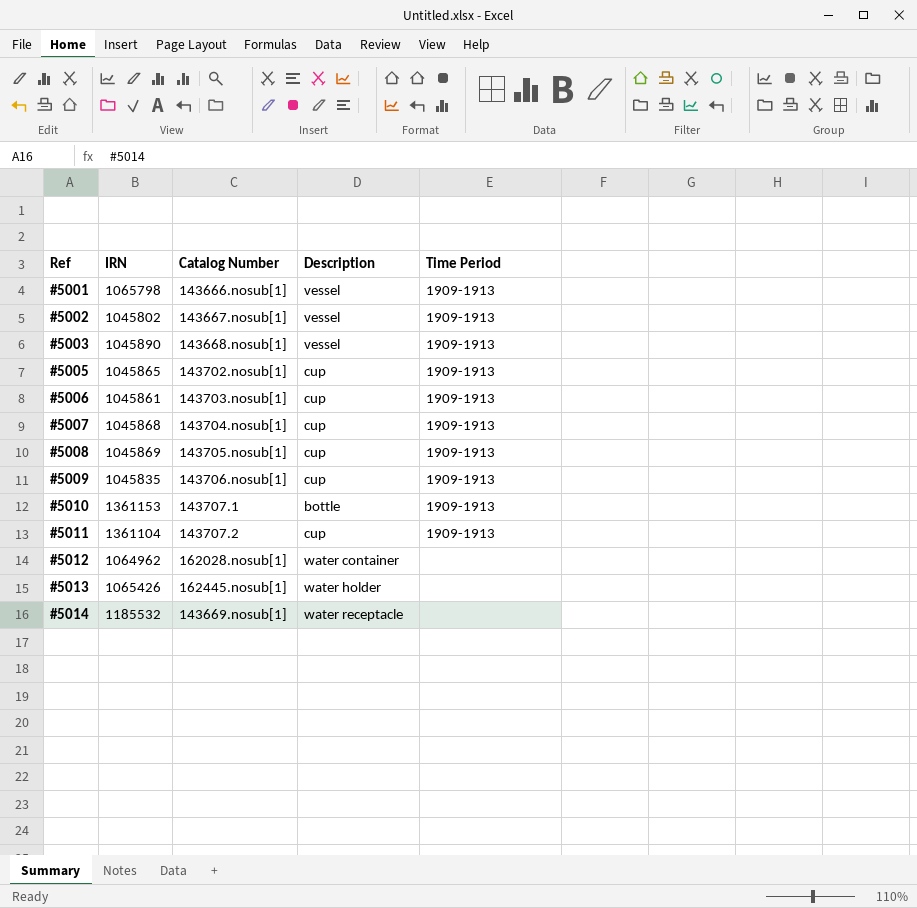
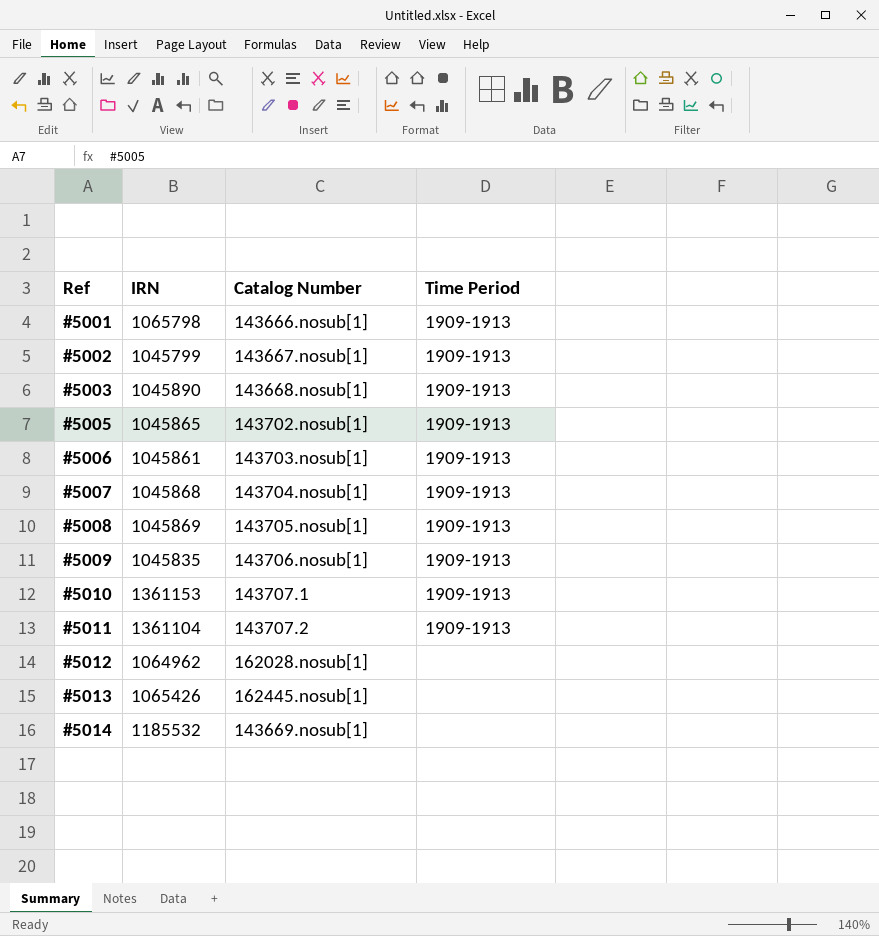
column Description | position: 4 -> none
#5002 | IRN: 1045802 -> 1045799

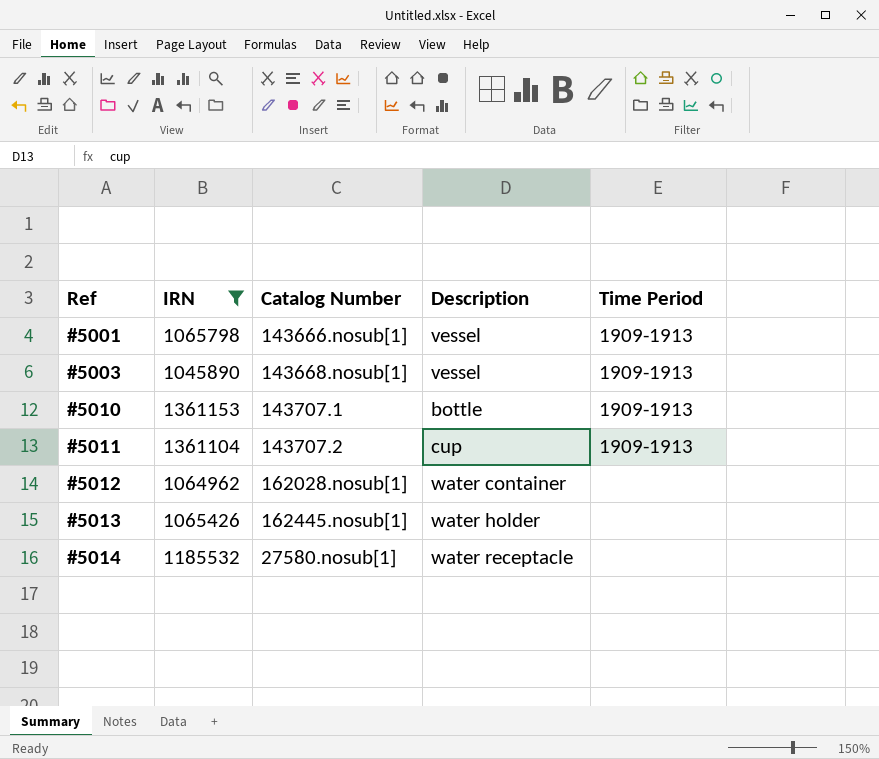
filter: none -> IRN >= 1045890
column Description | position: none -> 4
#5014 | Catalog Number: 143669.nosub[1] -> 27580.nosub[1]

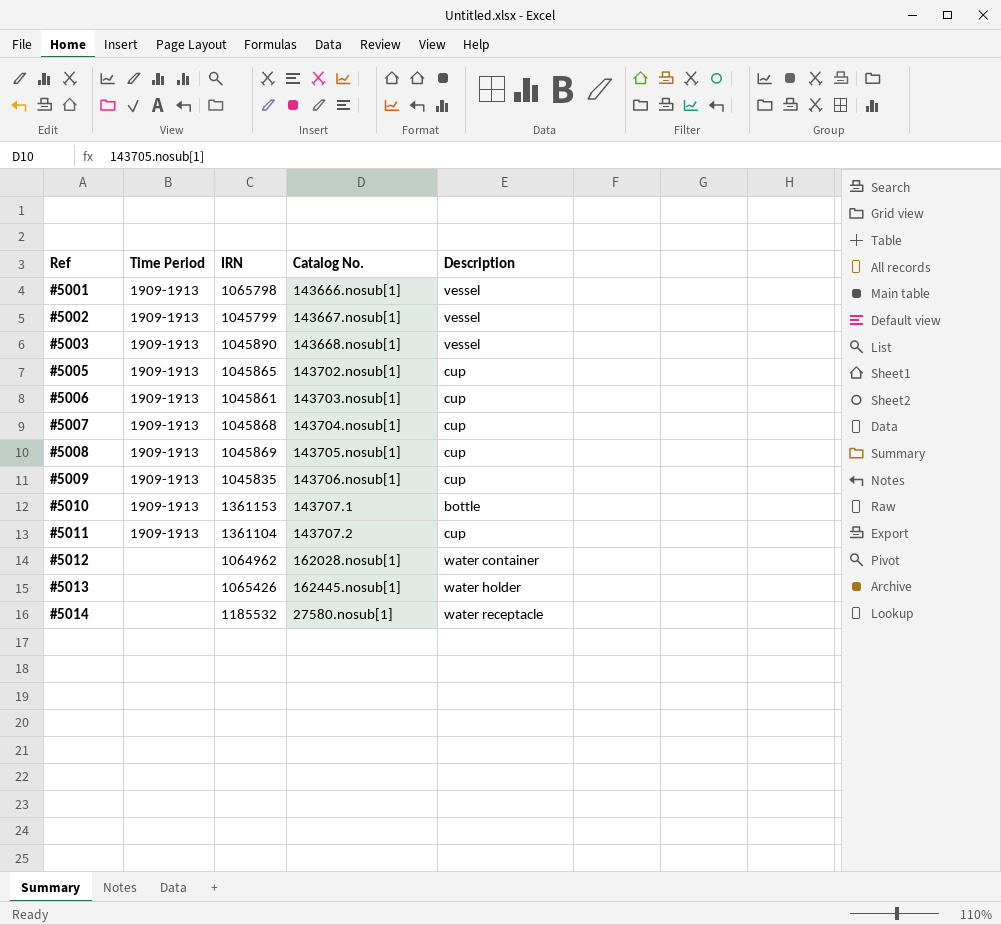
filter: IRN >= 1045890 -> none
column Time Period | position: 5 -> 2
column name: Catalog Number -> Catalog No.

